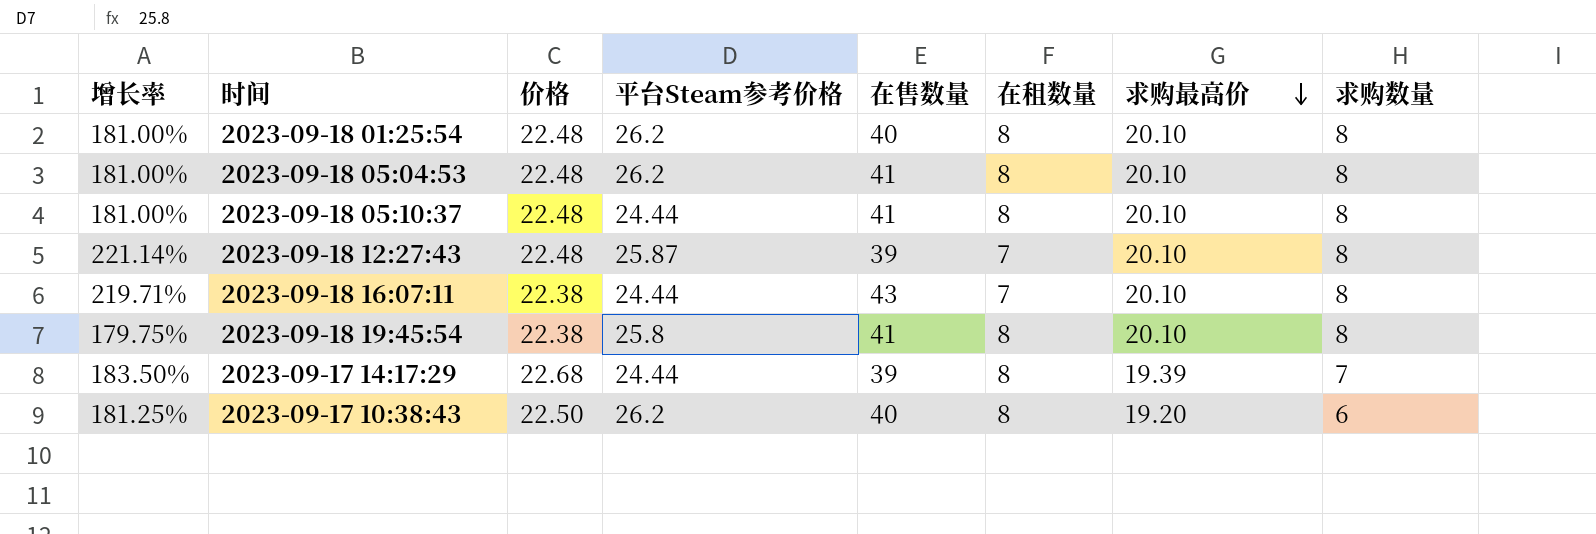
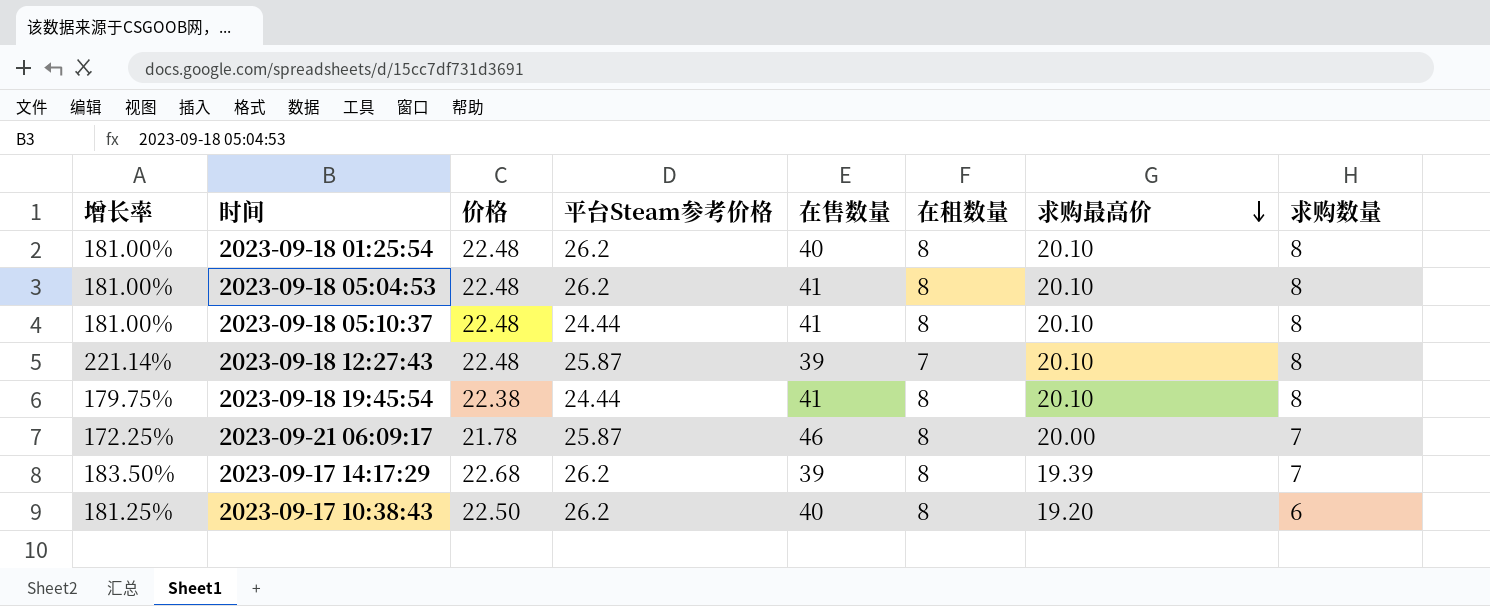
row 2023-09-18 16:07:11: 219.71% | 22.38 | 24.44 | 43 | 7 | 20.10 | 8 -> none
2023-09-18 19:45:54 | 平台Steam参考价格: 25.8 -> 24.44
row 2023-09-21 06:09:17: none -> 172.25% | 21.78 | 25.87 | 46 | 8 | 20.00 | 7
2023-09-17 14:17:29 | 平台Steam参考价格: 24.44 -> 26.2

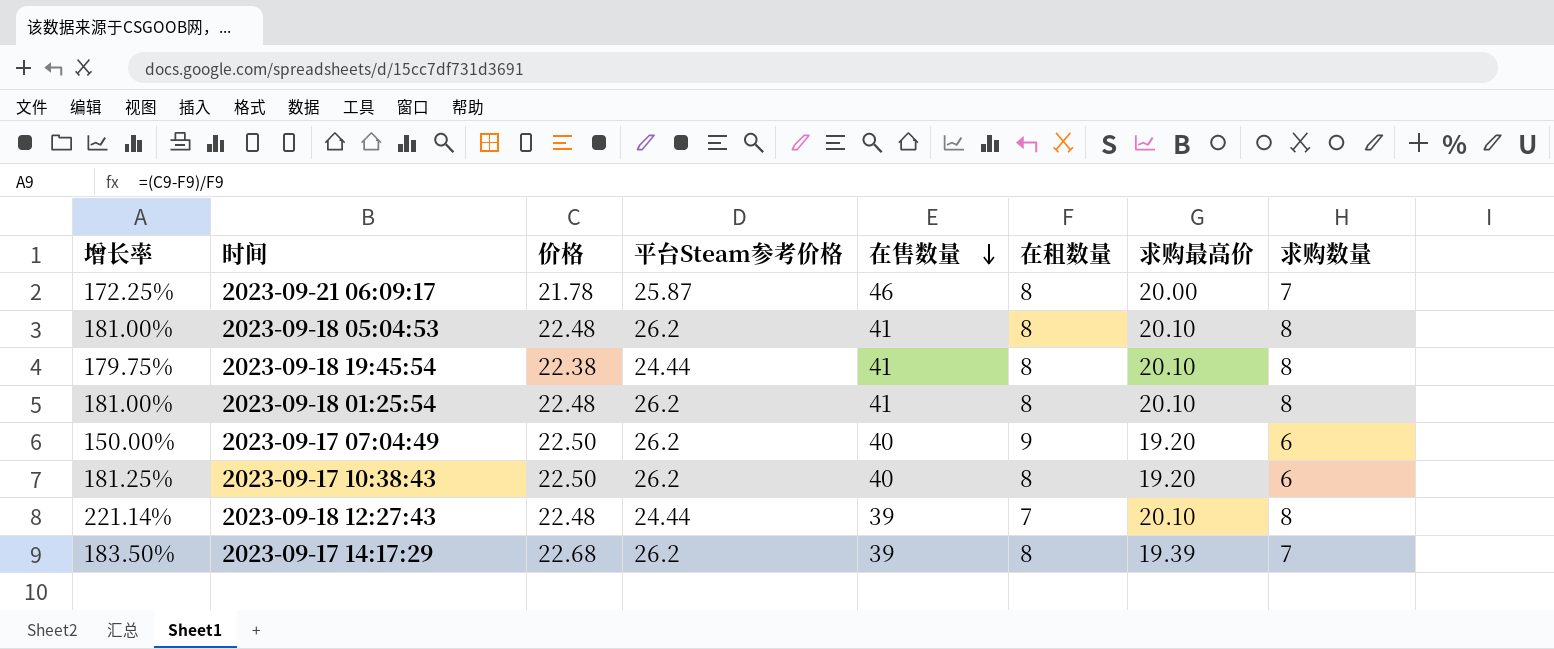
row order: 求购最高价 descending -> 在售数量 descending
row 2023-09-18 05:10:37: 181.00% | 22.48 | 24.44 | 41 | 8 | 20.10 | 8 -> none
2023-09-18 01:25:54 | 在售数量: 40 -> 41
row 2023-09-17 07:04:49: none -> 150.00% | 22.50 | 26.2 | 40 | 9 | 19.20 | 6
2023-09-18 12:27:43 | 平台Steam参考价格: 25.87 -> 24.44

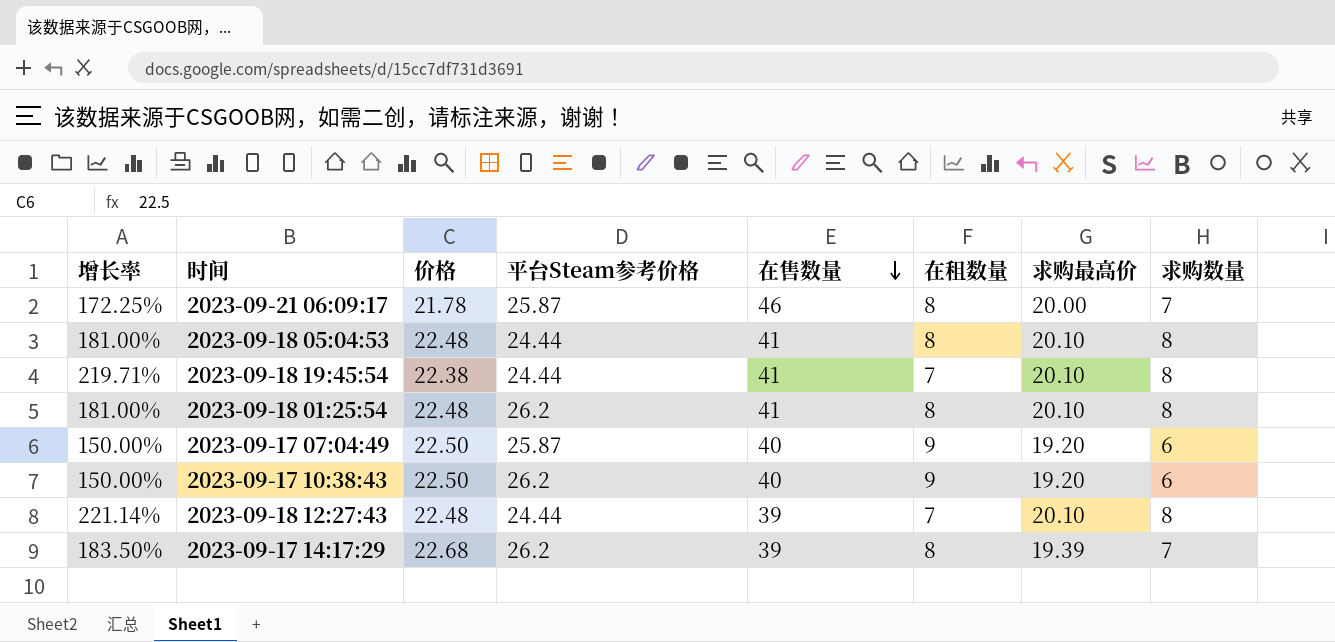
2023-09-18 05:04:53 | 平台Steam参考价格: 26.2 -> 24.44
2023-09-18 19:45:54 | 增长率: 179.75% -> 219.71%
2023-09-18 19:45:54 | 在租数量: 8 -> 7
2023-09-17 07:04:49 | 平台Steam参考价格: 26.2 -> 25.87
2023-09-17 10:38:43 | 增长率: 181.25% -> 150.00%
2023-09-17 10:38:43 | 在租数量: 8 -> 9

